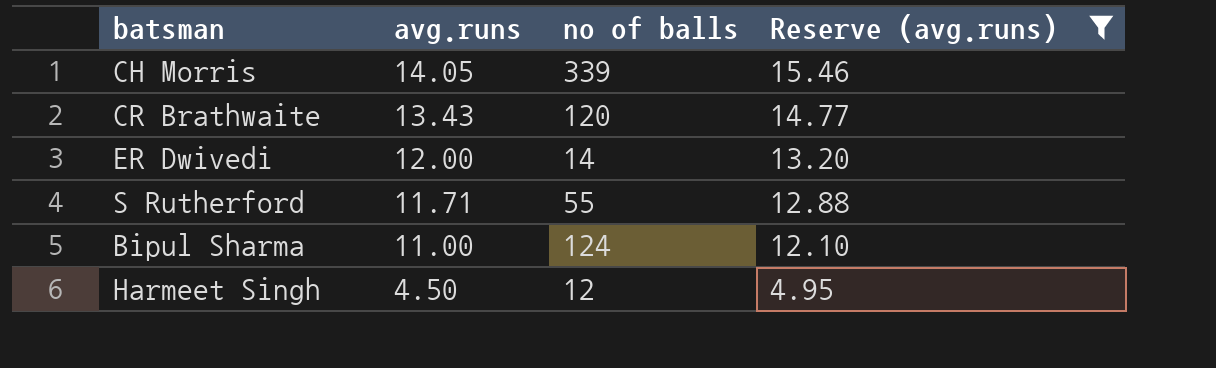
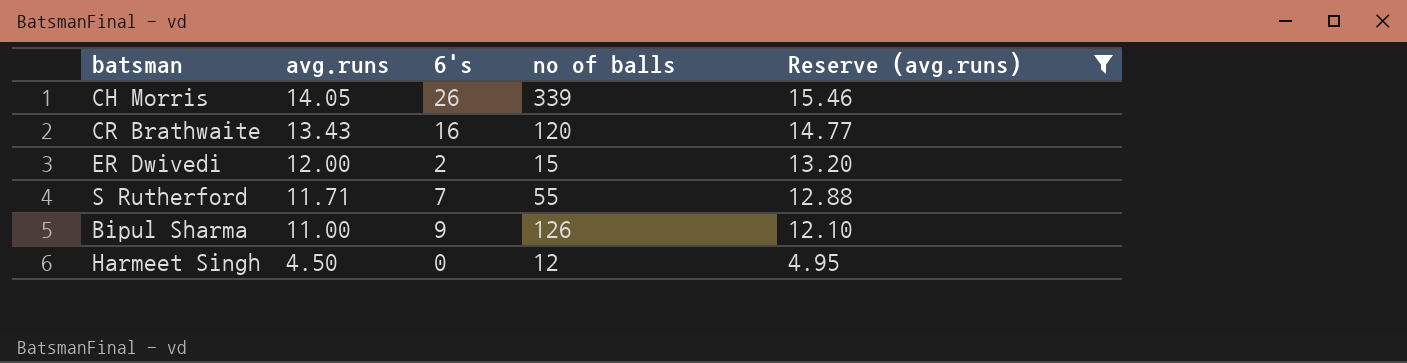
column 6's | position: none -> 3
ER Dwivedi | no of balls: 14 -> 15
Bipul Sharma | no of balls: 124 -> 126

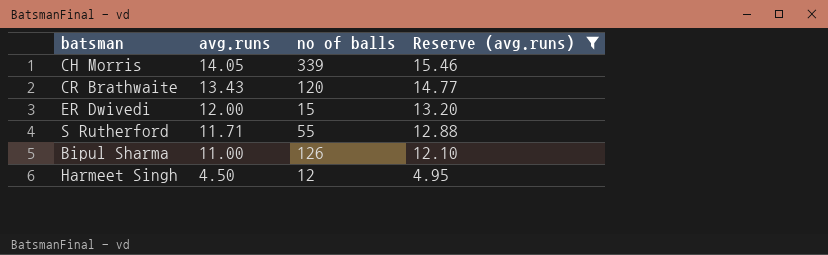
column 6's | position: 3 -> none

